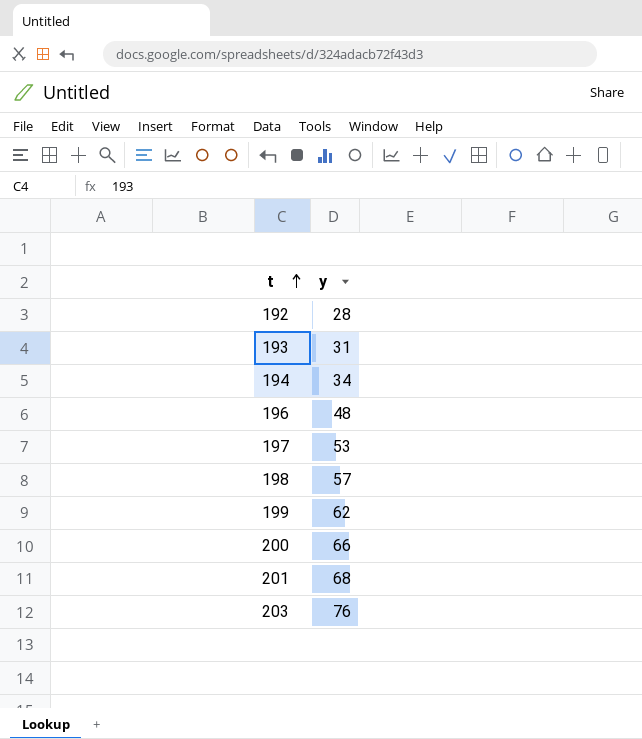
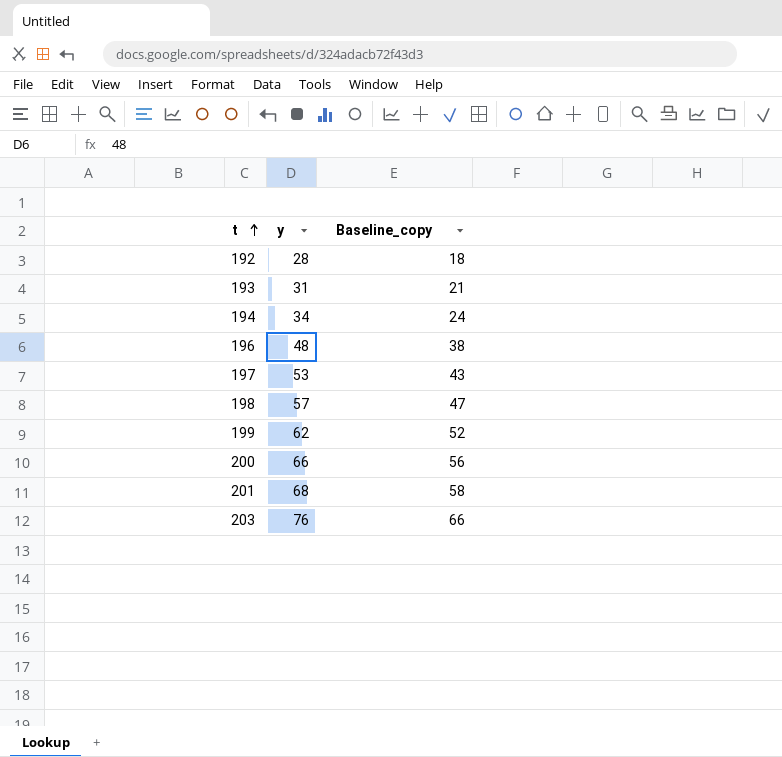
column Baseline_copy | formula: none -> [y] - 10

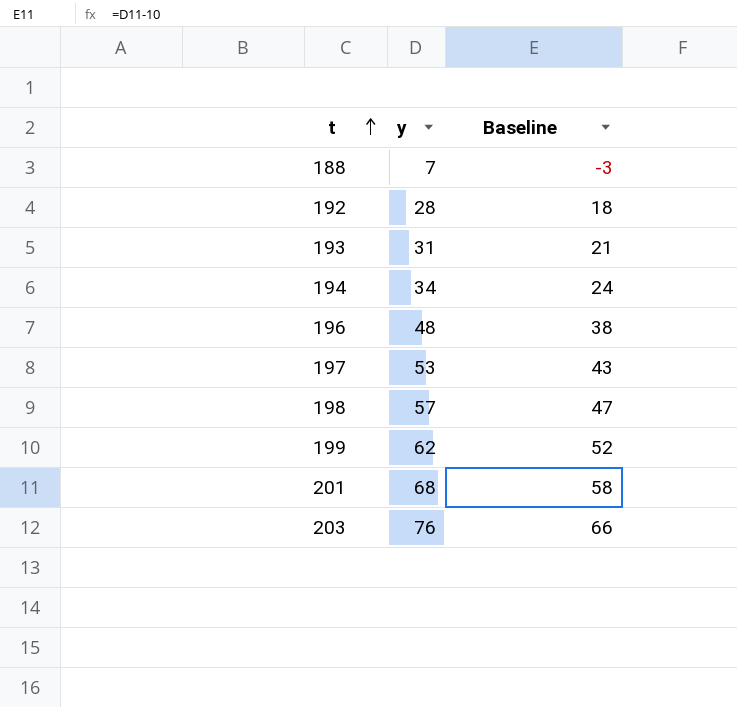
column name: Baseline_copy -> Baseline
row 200: 66 | 56 -> none
row 188: none -> 7 | -3

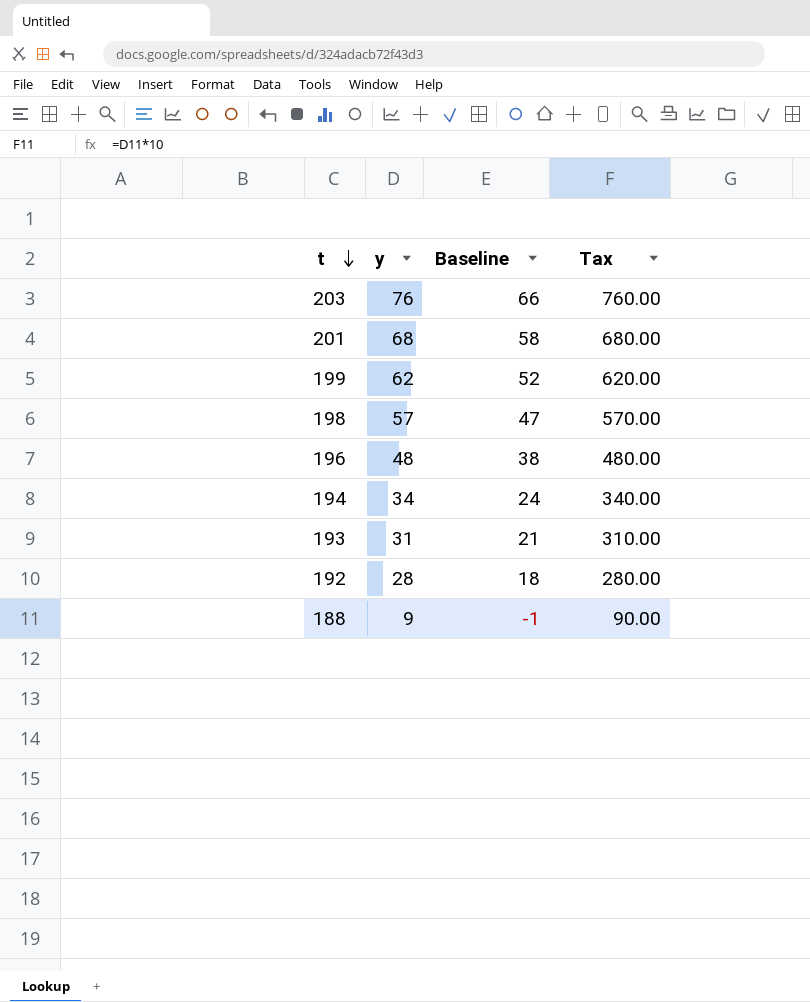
row order: t ascending -> t descending
column Tax | formula: none -> [y] * 10
row 197: 53 | 43 -> none
188 | y: 7 -> 9
188 | Baseline: -3 -> -1

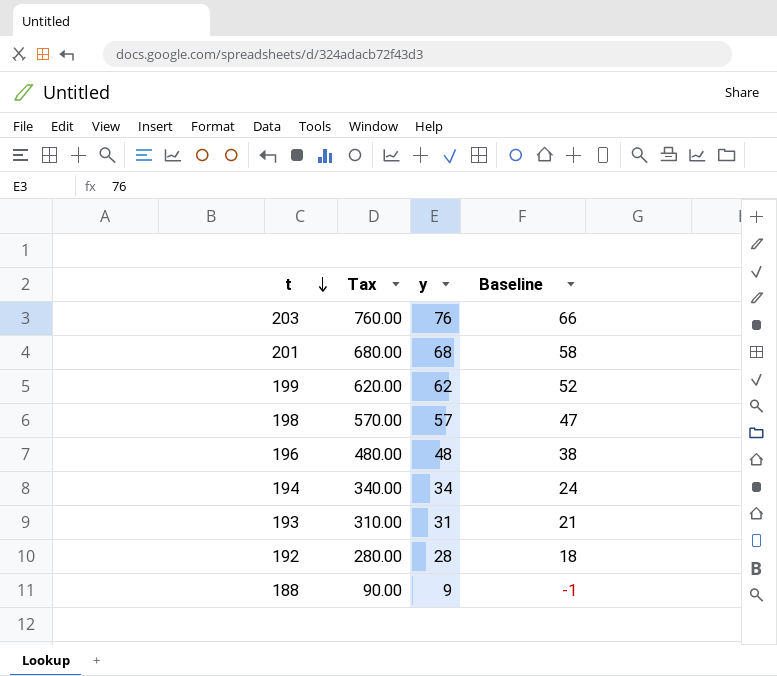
column Tax | position: 4 -> 2

